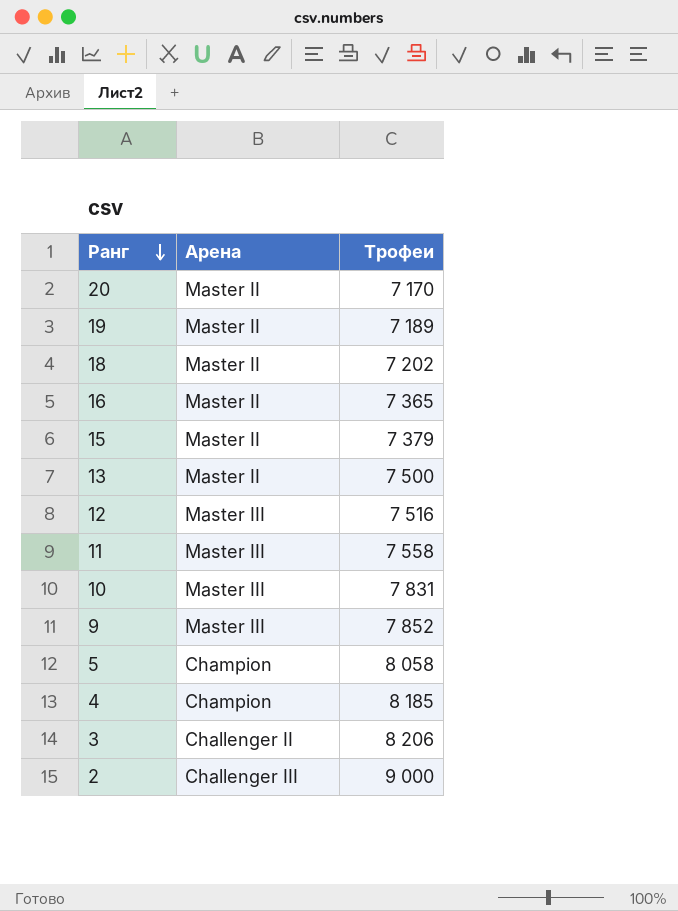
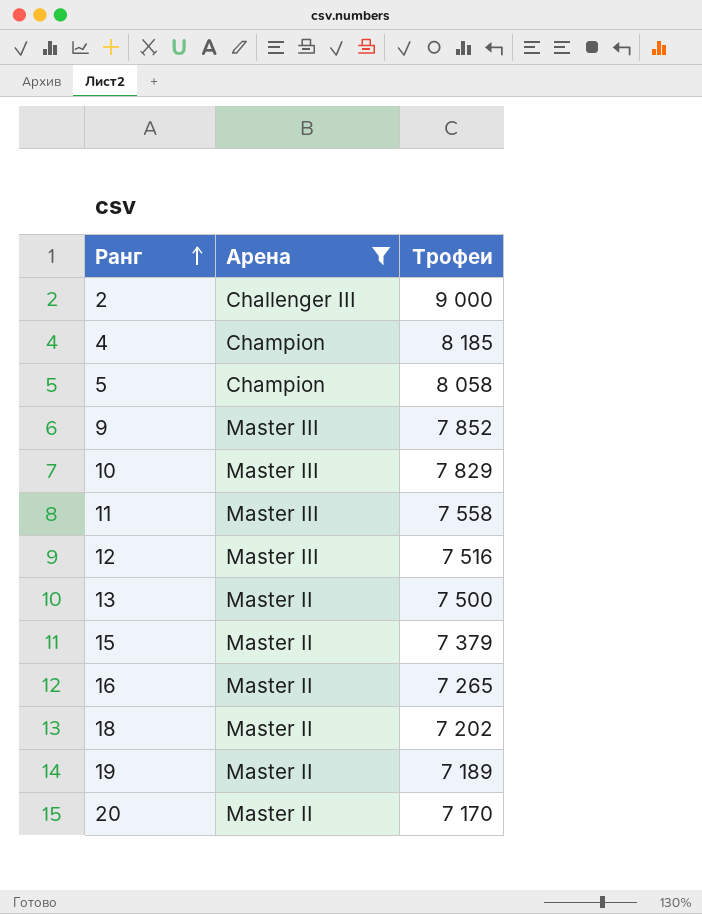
filter: none -> Арена != Challenger II
row order: Ранг descending -> Ранг ascending
10 | Трофеи: 7 831 -> 7 829
16 | Трофеи: 7 365 -> 7 265

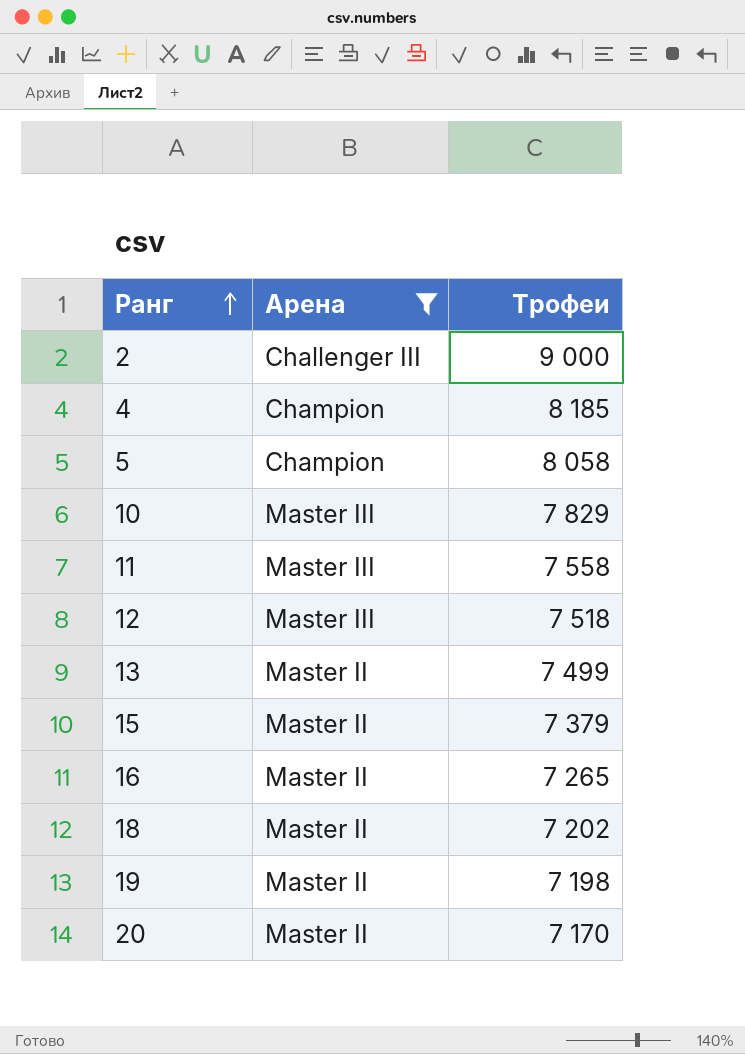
row 9: Master III | 7 852 -> none
12 | Трофеи: 7 516 -> 7 518
13 | Трофеи: 7 500 -> 7 499
19 | Трофеи: 7 189 -> 7 198

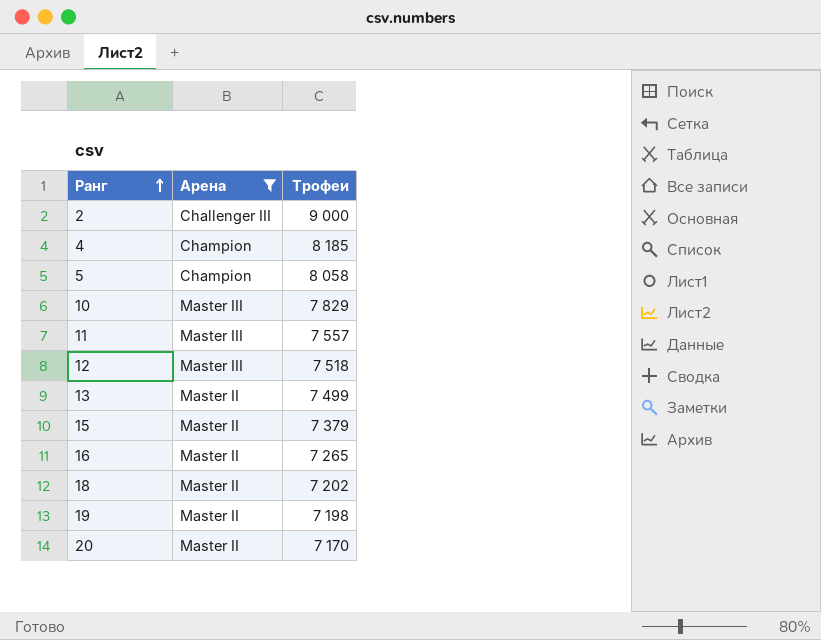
11 | Трофеи: 7 558 -> 7 557

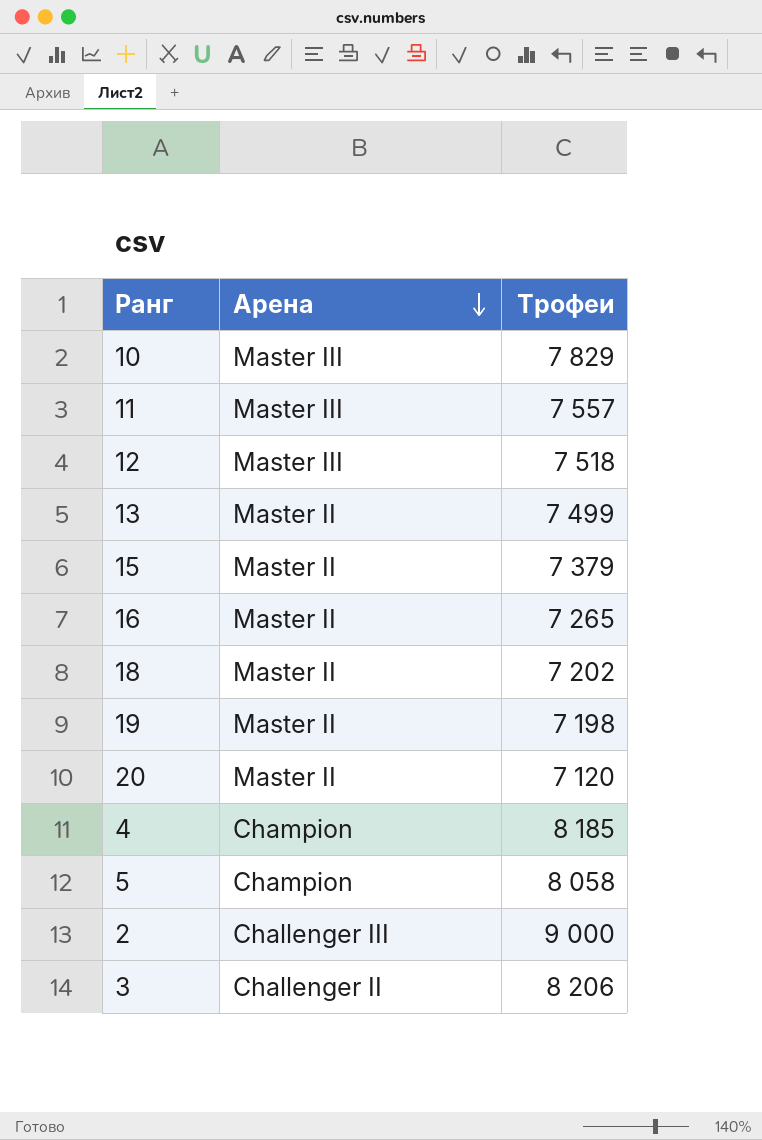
filter: Арена != Challenger II -> none
row order: Ранг ascending -> Арена descending
20 | Трофеи: 7 170 -> 7 120

